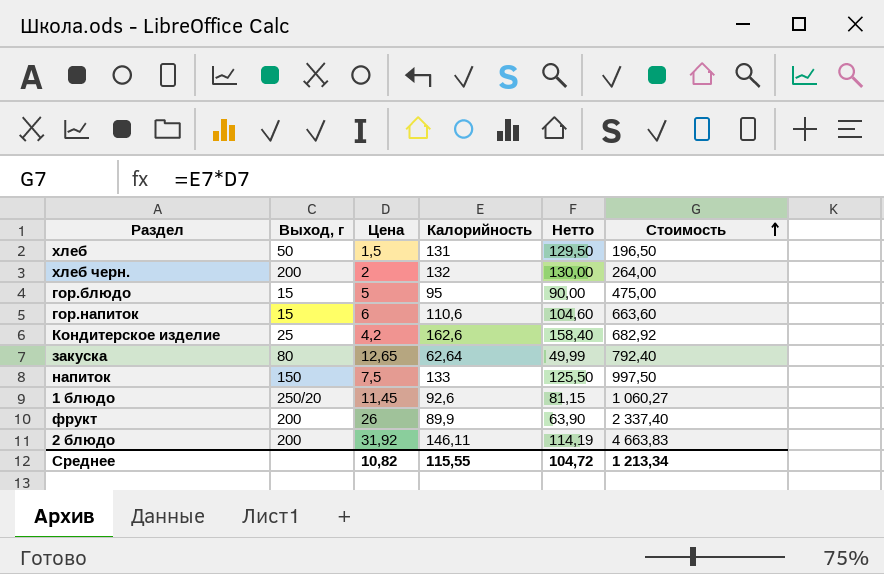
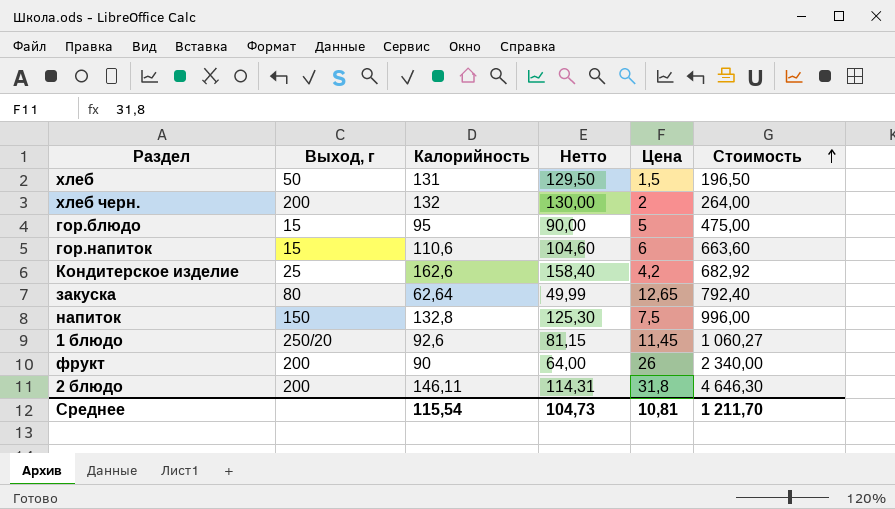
column Цена | position: 3 -> 5
напиток | Калорийность: 133 -> 132,8
напиток | Нетто: 125,50 -> 125,30
напиток | Стоимость: 997,50 -> 996,00
фрукт | Калорийность: 89,9 -> 90
фрукт | Нетто: 63,90 -> 64,00
фрукт | Стоимость: 2 337,40 -> 2 340,00
2 блюдо | Нетто: 114,19 -> 114,31
2 блюдо | Цена: 31,92 -> 31,8
2 блюдо | Стоимость: 4 663,83 -> 4 646,30
Среднее | Калорийность: 115,55 -> 115,54
Среднее | Нетто: 104,72 -> 104,73
Среднее | Цена: 10,82 -> 10,81
Среднее | Стоимость: 1 213,34 -> 1 211,70

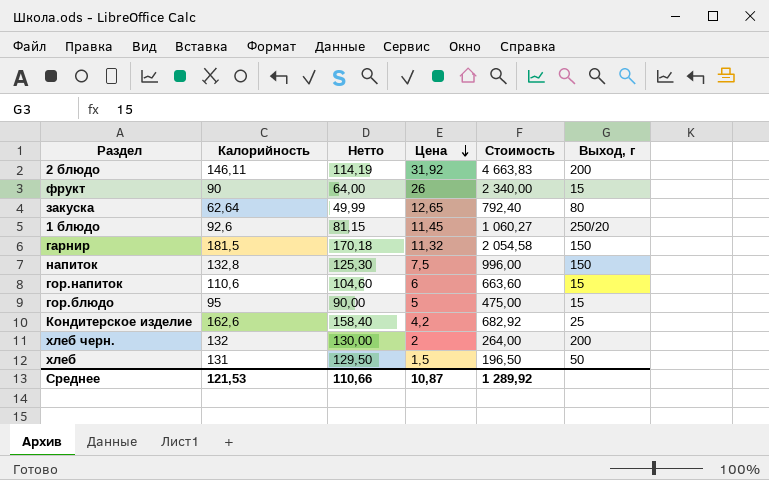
row order: Стоимость ascending -> Цена descending
column Выход, г | position: 2 -> 6
2 блюдо | Нетто: 114,31 -> 114,19
2 блюдо | Цена: 31,8 -> 31,92
2 блюдо | Стоимость: 4 646,30 -> 4 663,83
фрукт | Выход, г: 200 -> 15
row гарнир: none -> 181,5 | 170,18 | 11,32 | 2 054,58 | 150
Среднее | Калорийность: 115,54 -> 121,53
Среднее | Нетто: 104,73 -> 110,66
Среднее | Цена: 10,81 -> 10,87
Среднее | Стоимость: 1 211,70 -> 1 289,92

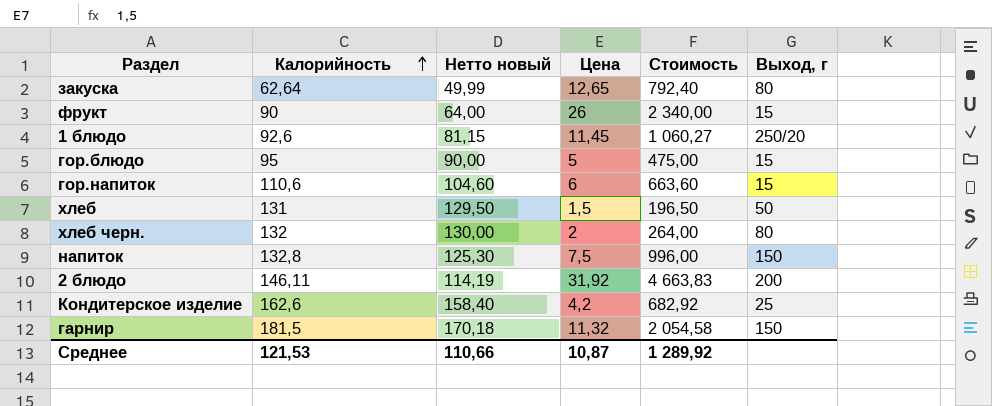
row order: Цена descending -> Калорийность ascending
column name: Нетто -> Нетто новый
хлеб черн. | Выход, г: 200 -> 80

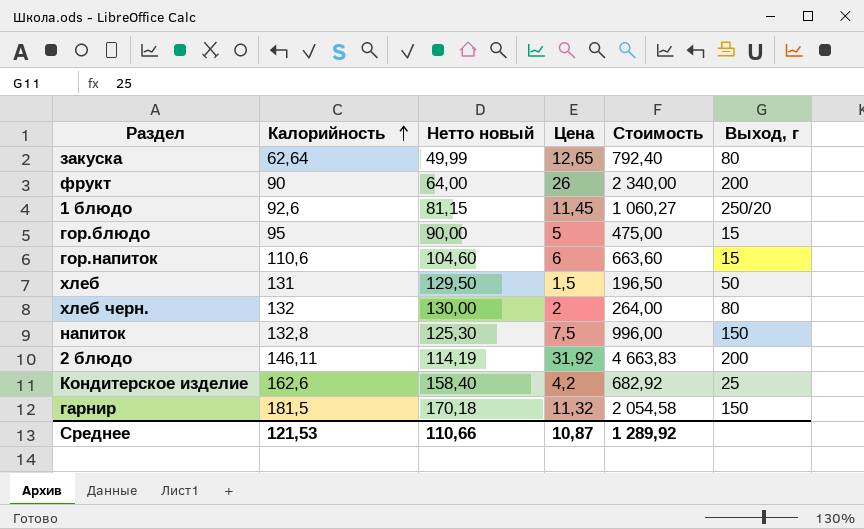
фрукт | Выход, г: 15 -> 200

